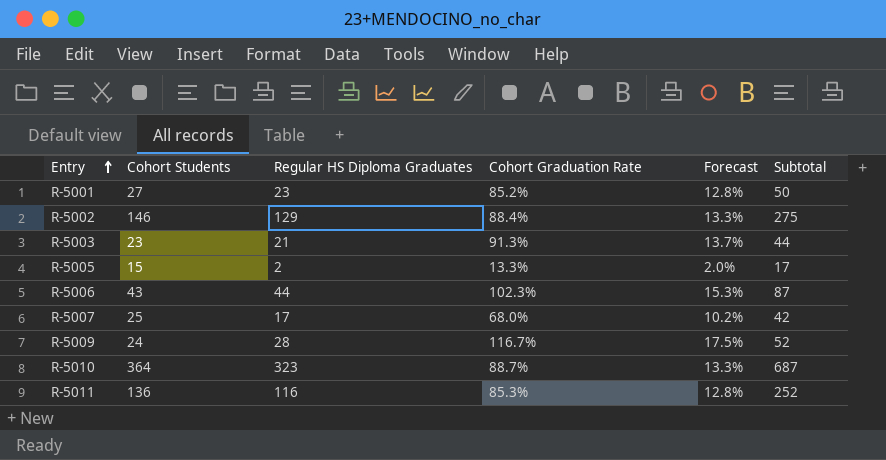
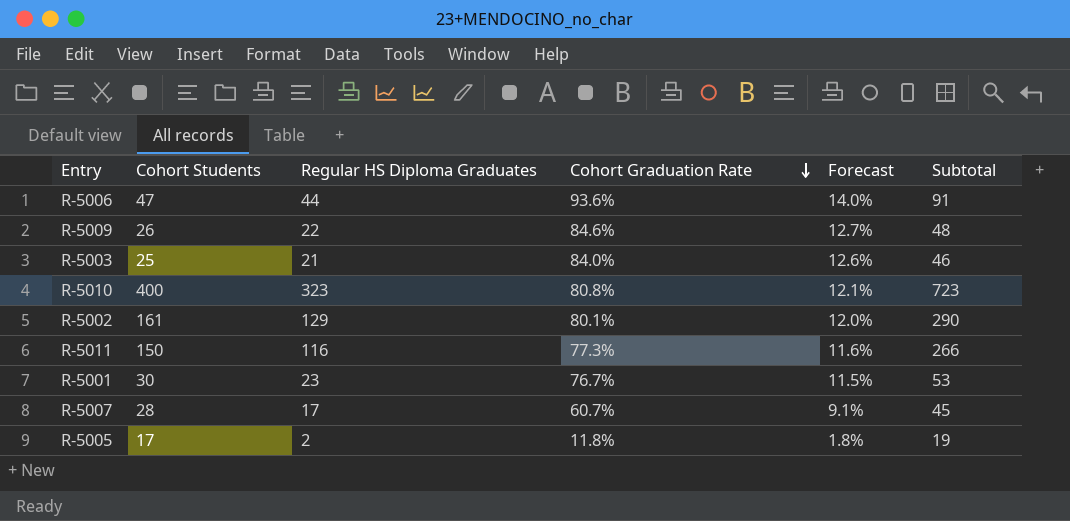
row order: Entry ascending -> Cohort Graduation Rate descending
R-5006 | Cohort Students: 43 -> 47
R-5006 | Cohort Graduation Rate: 102.3% -> 93.6%
R-5006 | Forecast: 15.3% -> 14.0%
R-5006 | Subtotal: 87 -> 91
R-5009 | Cohort Students: 24 -> 26
R-5009 | Regular HS Diploma Graduates: 28 -> 22
R-5009 | Cohort Graduation Rate: 116.7% -> 84.6%
R-5009 | Forecast: 17.5% -> 12.7%
R-5009 | Subtotal: 52 -> 48
R-5003 | Cohort Students: 23 -> 25
R-5003 | Cohort Graduation Rate: 91.3% -> 84.0%
R-5003 | Forecast: 13.7% -> 12.6%
R-5003 | Subtotal: 44 -> 46
R-5010 | Cohort Students: 364 -> 400
R-5010 | Cohort Graduation Rate: 88.7% -> 80.8%
R-5010 | Forecast: 13.3% -> 12.1%
R-5010 | Subtotal: 687 -> 723
R-5002 | Cohort Students: 146 -> 161
R-5002 | Cohort Graduation Rate: 88.4% -> 80.1%
R-5002 | Forecast: 13.3% -> 12.0%
R-5002 | Subtotal: 275 -> 290
R-5011 | Cohort Students: 136 -> 150
R-5011 | Cohort Graduation Rate: 85.3% -> 77.3%
R-5011 | Forecast: 12.8% -> 11.6%
R-5011 | Subtotal: 252 -> 266
R-5001 | Cohort Students: 27 -> 30
R-5001 | Cohort Graduation Rate: 85.2% -> 76.7%
R-5001 | Forecast: 12.8% -> 11.5%
R-5001 | Subtotal: 50 -> 53
R-5007 | Cohort Students: 25 -> 28
R-5007 | Cohort Graduation Rate: 68.0% -> 60.7%
R-5007 | Forecast: 10.2% -> 9.1%
R-5007 | Subtotal: 42 -> 45
R-5005 | Cohort Students: 15 -> 17
R-5005 | Cohort Graduation Rate: 13.3% -> 11.8%
R-5005 | Forecast: 2.0% -> 1.8%
R-5005 | Subtotal: 17 -> 19

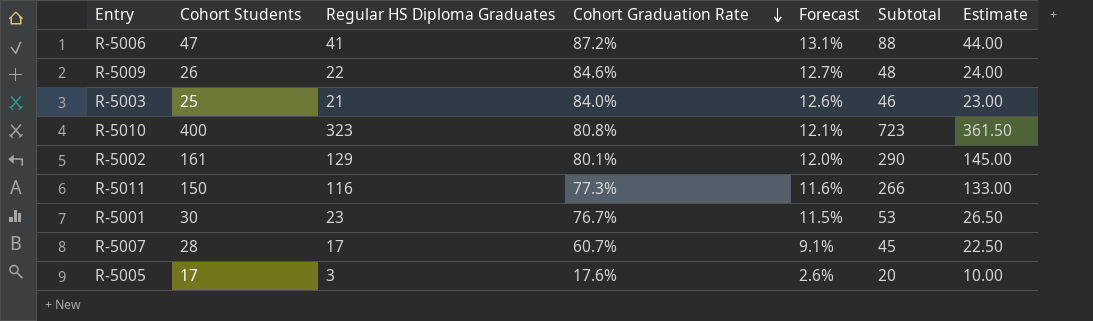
column Estimate | formula: none -> [Subtotal] * 0.5
R-5006 | Regular HS Diploma Graduates: 44 -> 41
R-5006 | Cohort Graduation Rate: 93.6% -> 87.2%
R-5006 | Forecast: 14.0% -> 13.1%
R-5006 | Subtotal: 91 -> 88
R-5005 | Regular HS Diploma Graduates: 2 -> 3
R-5005 | Cohort Graduation Rate: 11.8% -> 17.6%
R-5005 | Forecast: 1.8% -> 2.6%
R-5005 | Subtotal: 19 -> 20

